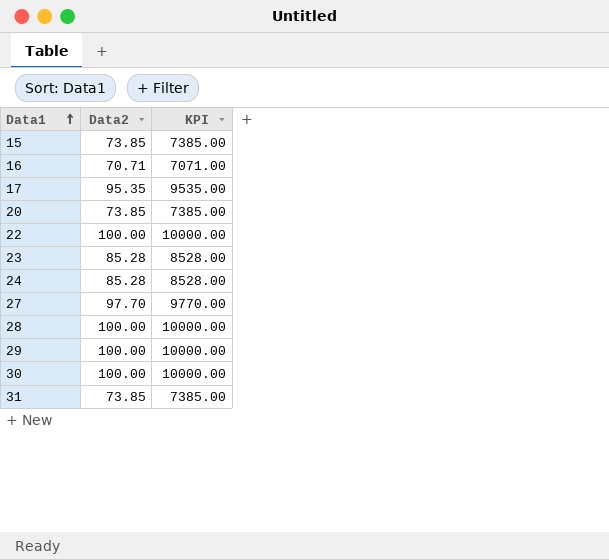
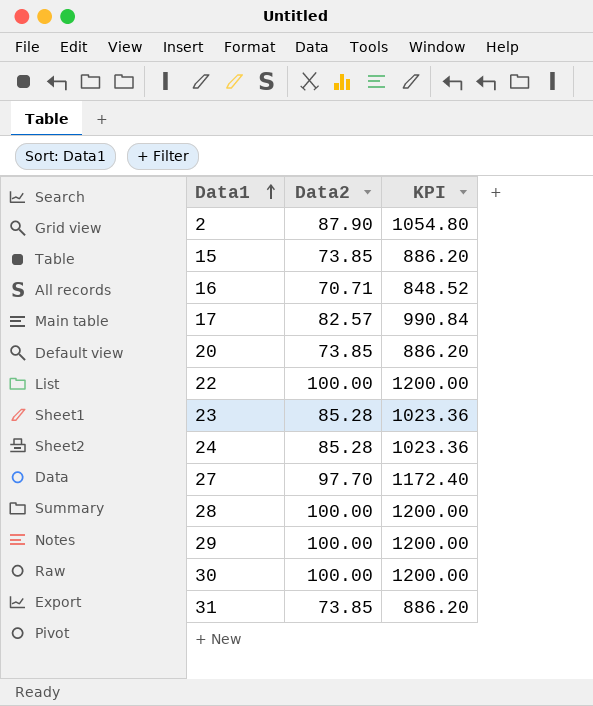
column KPI | formula: [Data2] * 100 -> [Data2] * 12
row 2: none -> 87.90 | 1054.80
17 | Data2: 95.35 -> 82.57

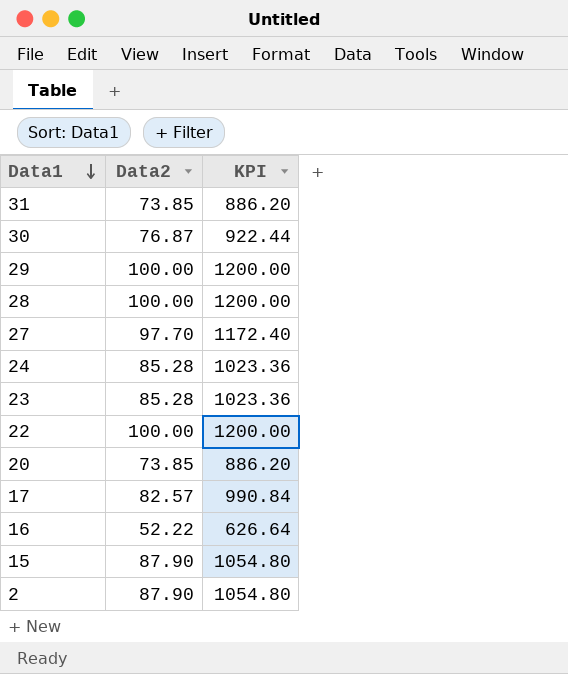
row order: Data1 ascending -> Data1 descending
30 | Data2: 100.00 -> 76.87
30 | KPI: 1200.00 -> 922.44
16 | Data2: 70.71 -> 52.22
16 | KPI: 848.52 -> 626.64
15 | Data2: 73.85 -> 87.90
15 | KPI: 886.20 -> 1054.80

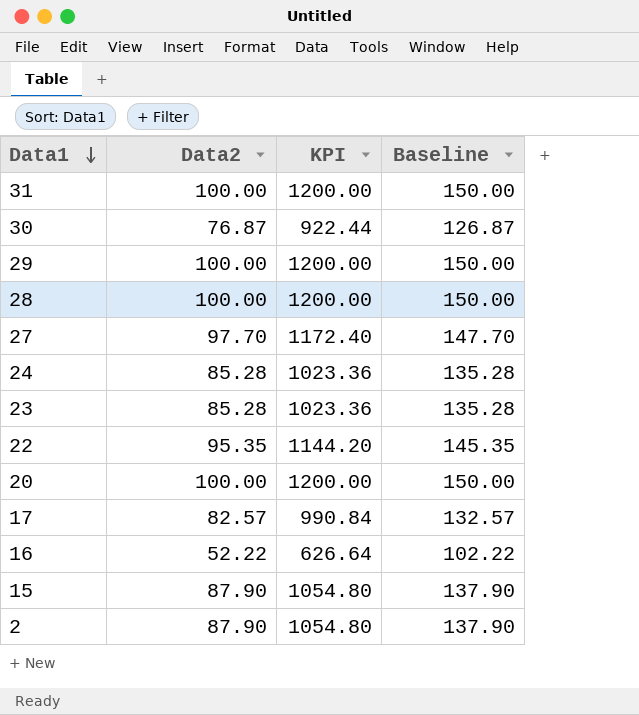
column Baseline | formula: none -> [Data2] + 50
31 | Data2: 73.85 -> 100.00
31 | KPI: 886.20 -> 1200.00
22 | Data2: 100.00 -> 95.35
22 | KPI: 1200.00 -> 1144.20
20 | Data2: 73.85 -> 100.00
20 | KPI: 886.20 -> 1200.00

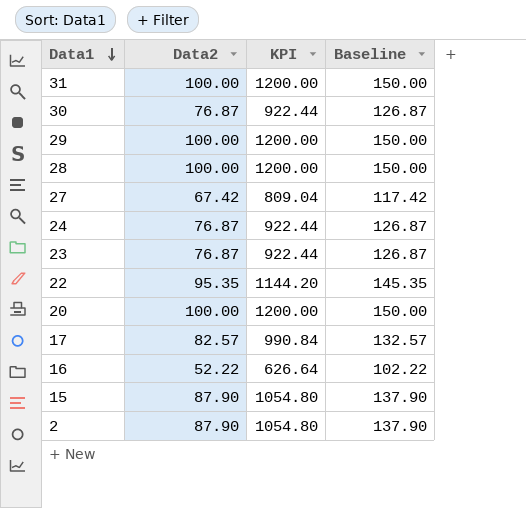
27 | Data2: 97.70 -> 67.42
27 | KPI: 1172.40 -> 809.04
27 | Baseline: 147.70 -> 117.42
24 | Data2: 85.28 -> 76.87
24 | KPI: 1023.36 -> 922.44
24 | Baseline: 135.28 -> 126.87
23 | Data2: 85.28 -> 76.87
23 | KPI: 1023.36 -> 922.44
23 | Baseline: 135.28 -> 126.87

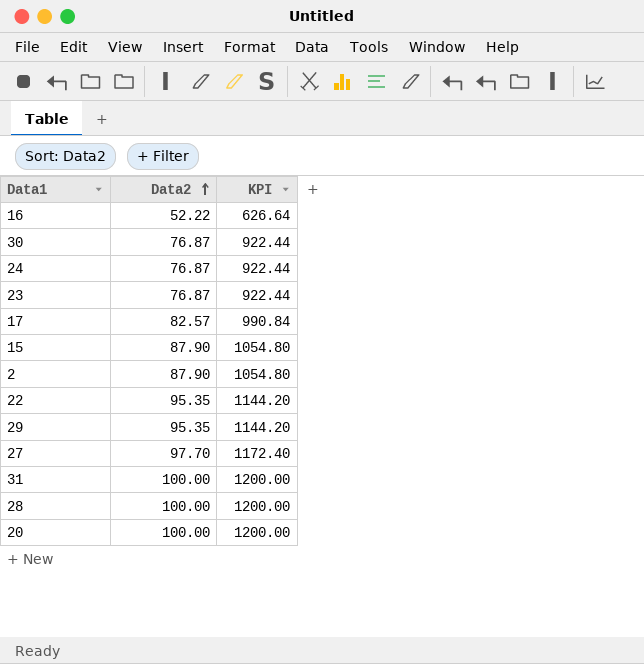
row order: Data1 descending -> Data2 ascending
column Baseline | formula: [Data2] + 50 -> none
29 | Data2: 100.00 -> 95.35
29 | KPI: 1200.00 -> 1144.20
27 | Data2: 67.42 -> 97.70
27 | KPI: 809.04 -> 1172.40

